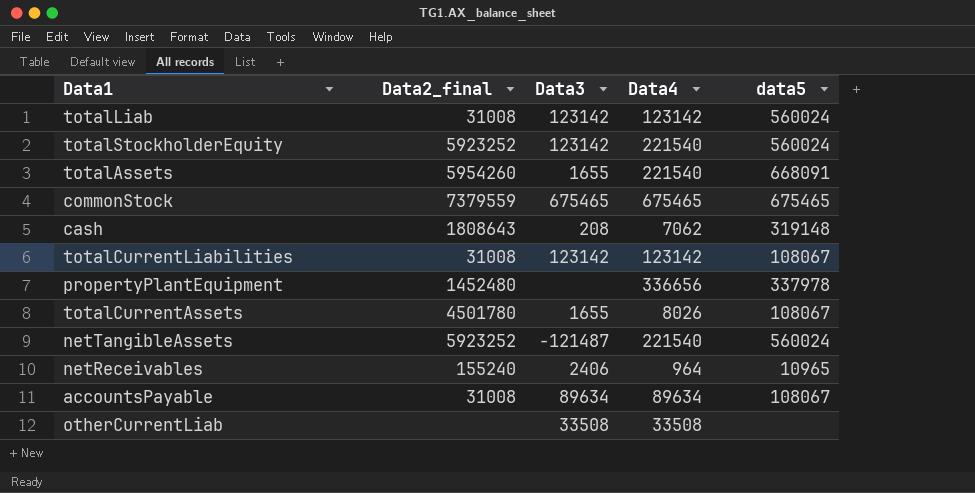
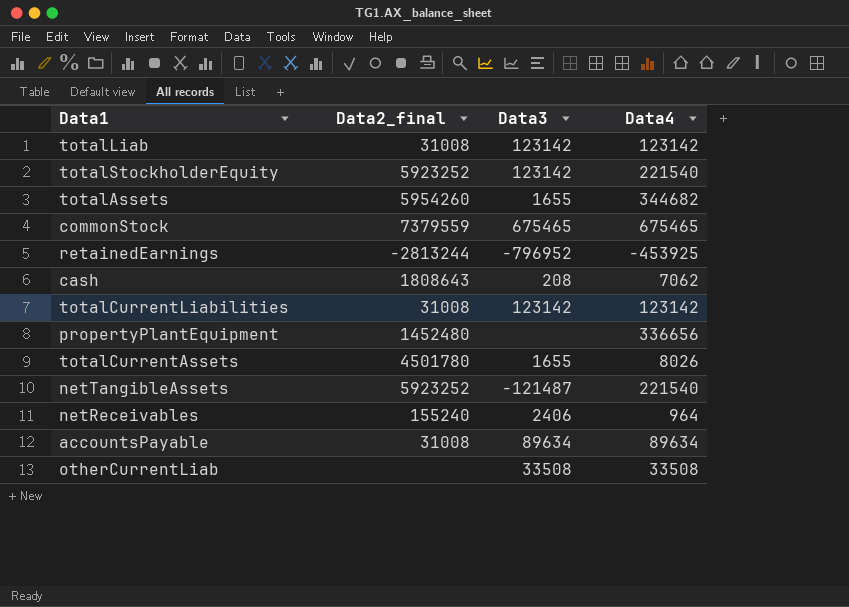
column data5 | position: 5 -> none
totalAssets | Data4: 221540 -> 344682
row retainedEarnings: none -> -2813244 | -796952 | -453925

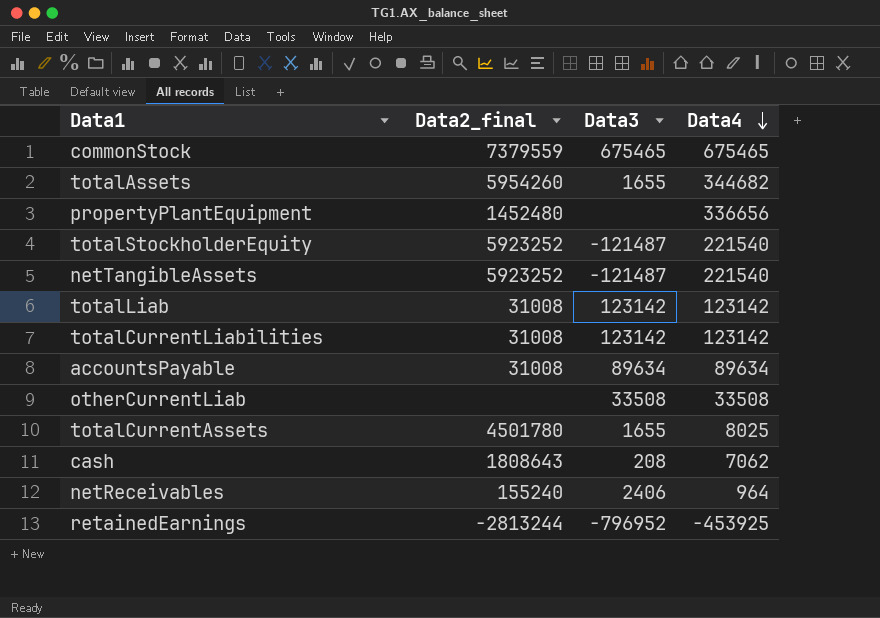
row order: none -> Data4 descending
totalStockholderEquity | Data3: 123142 -> -121487
totalCurrentAssets | Data4: 8026 -> 8025

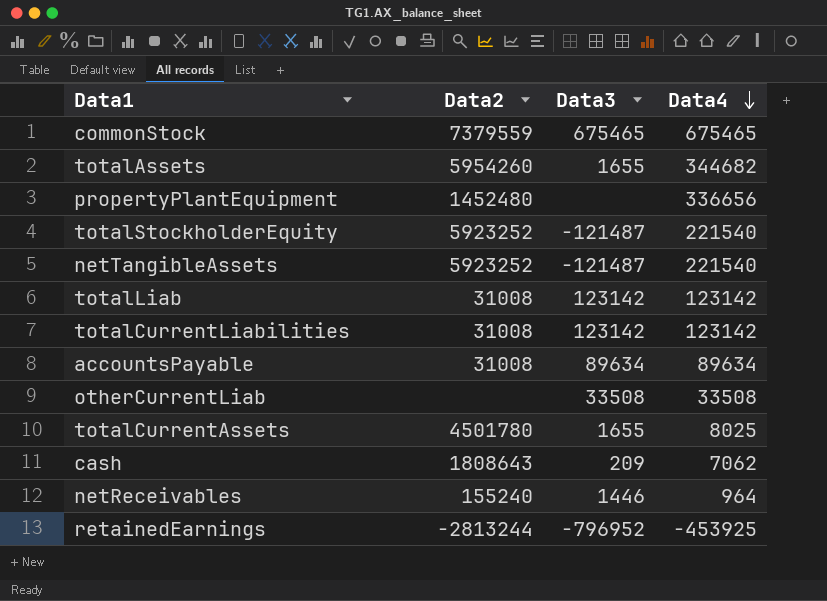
column name: Data2_final -> Data2
cash | Data3: 208 -> 209
netReceivables | Data3: 2406 -> 1446

